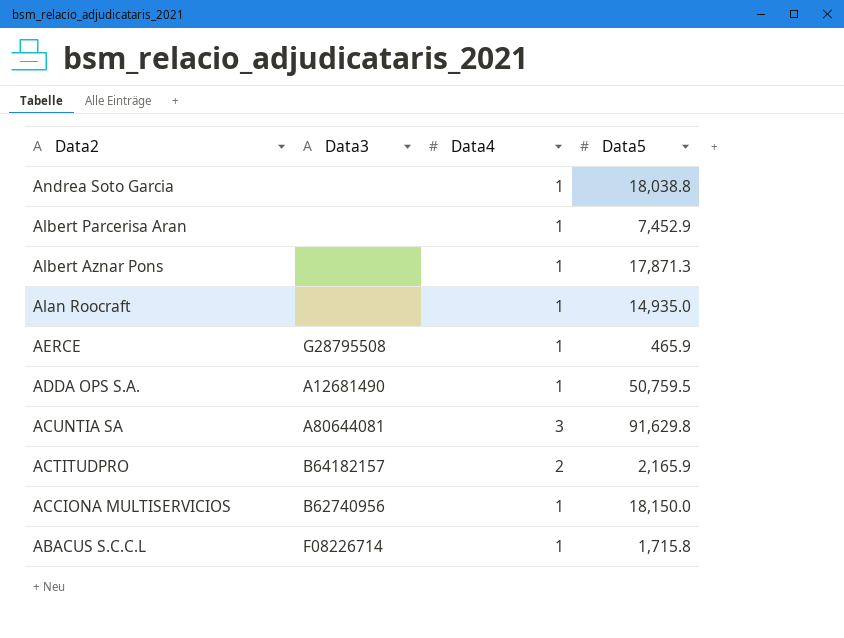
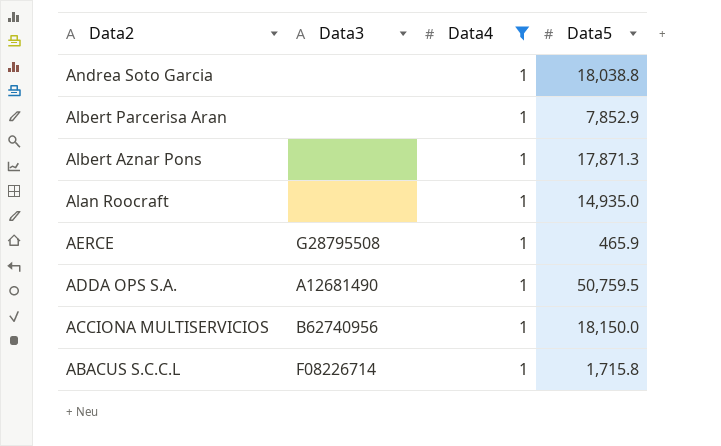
filter: none -> Data4 = 1
Albert Parcerisa Aran | Data5: 7,452.9 -> 7,852.9

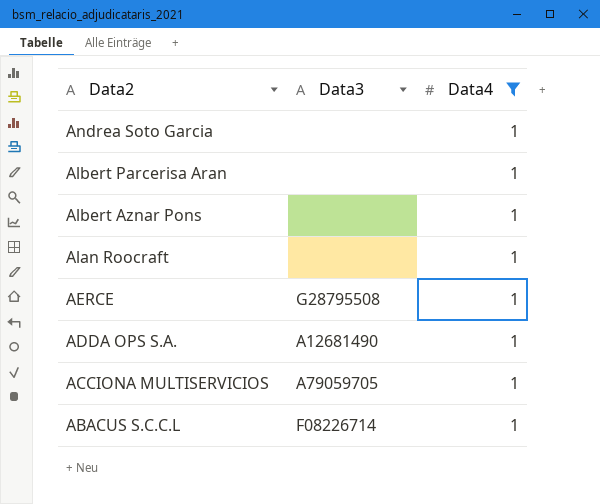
column Data5 | position: 4 -> none
ACCIONA MULTISERVICIOS | Data3: B62740956 -> A79059705

